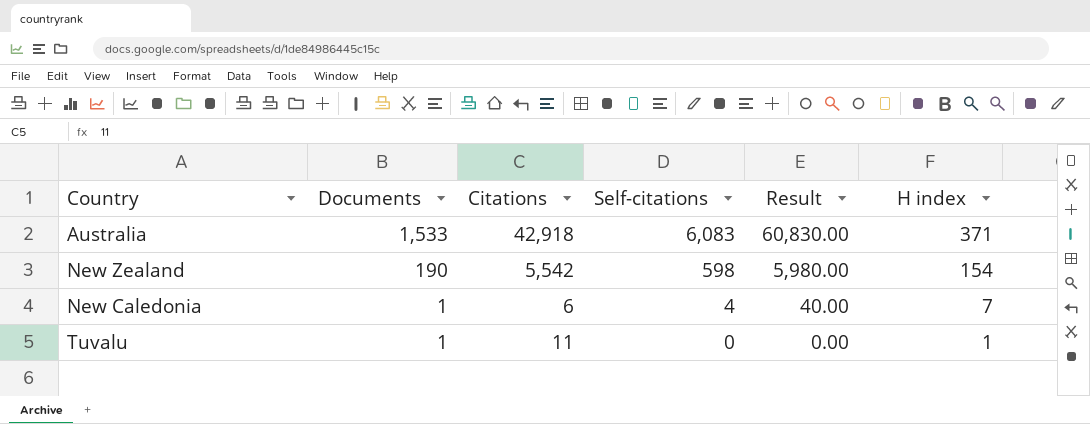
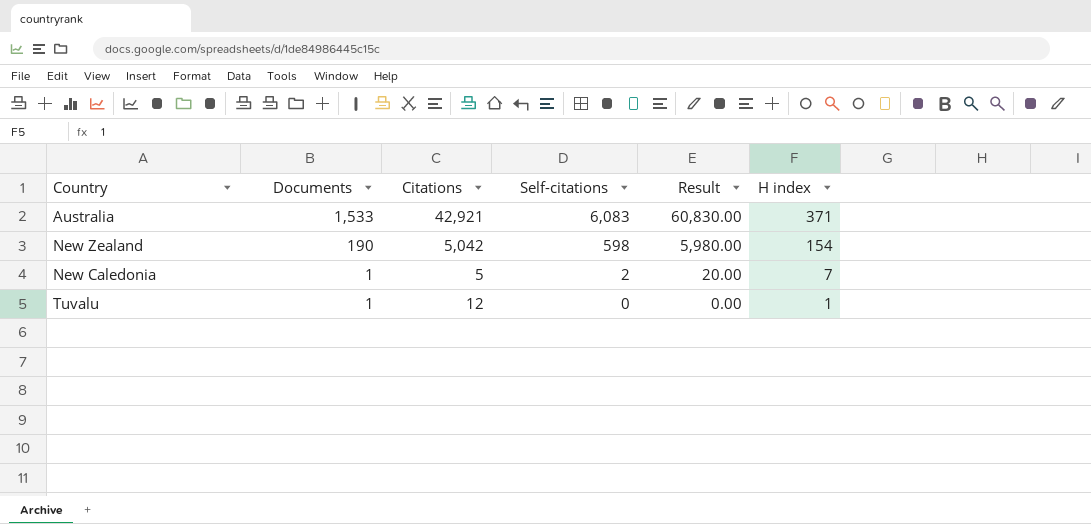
Australia | Citations: 42,918 -> 42,921
New Zealand | Citations: 5,542 -> 5,042
New Caledonia | Citations: 6 -> 5
New Caledonia | Self-citations: 4 -> 2
New Caledonia | Result: 40.00 -> 20.00
Tuvalu | Citations: 11 -> 12

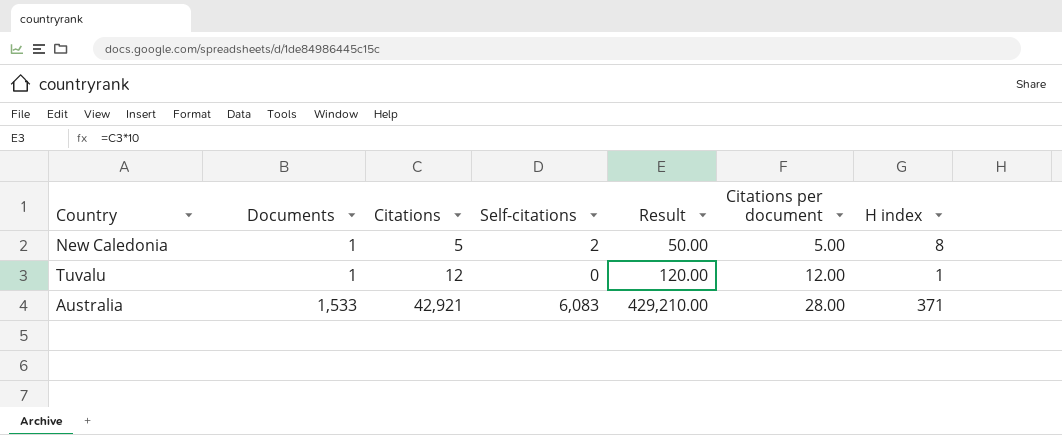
row order: Documents descending -> Documents ascending
column Result | formula: [Self-citations] * 10 -> [Citations] * 10
column Citations per document | formula: none -> [Citations] / [Documents]
row New Zealand: 190 | 5,042 | 598 | 5,980.00 | 154 -> none
New Caledonia | H index: 7 -> 8

